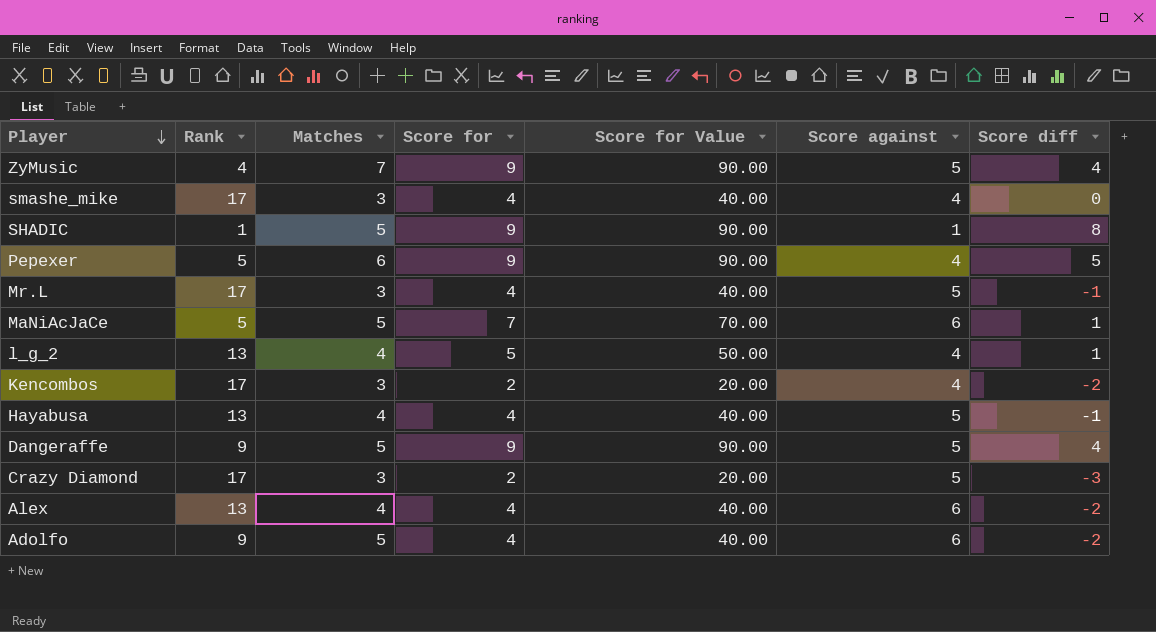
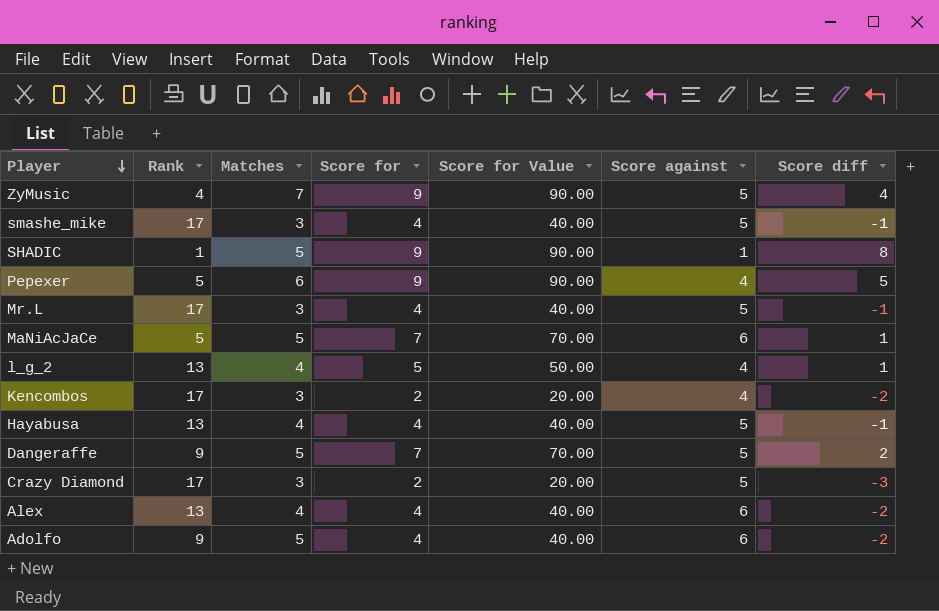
smashe_mike | Score against: 4 -> 5
smashe_mike | Score diff: 0 -> -1
Dangeraffe | Score for: 9 -> 7
Dangeraffe | Score for Value: 90.00 -> 70.00
Dangeraffe | Score diff: 4 -> 2

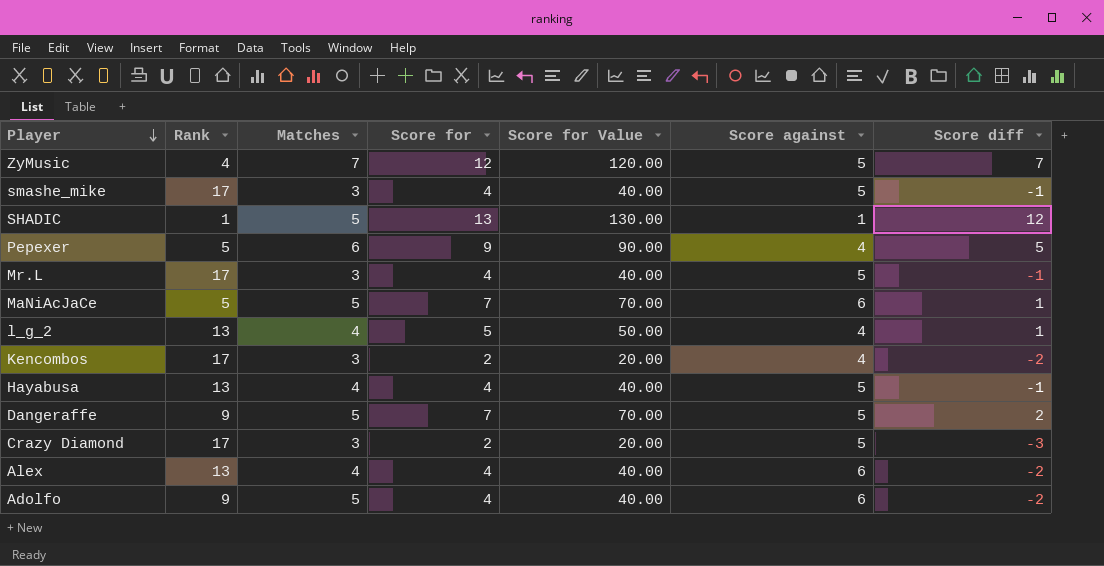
ZyMusic | Score for: 9 -> 12
ZyMusic | Score for Value: 90.00 -> 120.00
ZyMusic | Score diff: 4 -> 7
SHADIC | Score for: 9 -> 13
SHADIC | Score for Value: 90.00 -> 130.00
SHADIC | Score diff: 8 -> 12

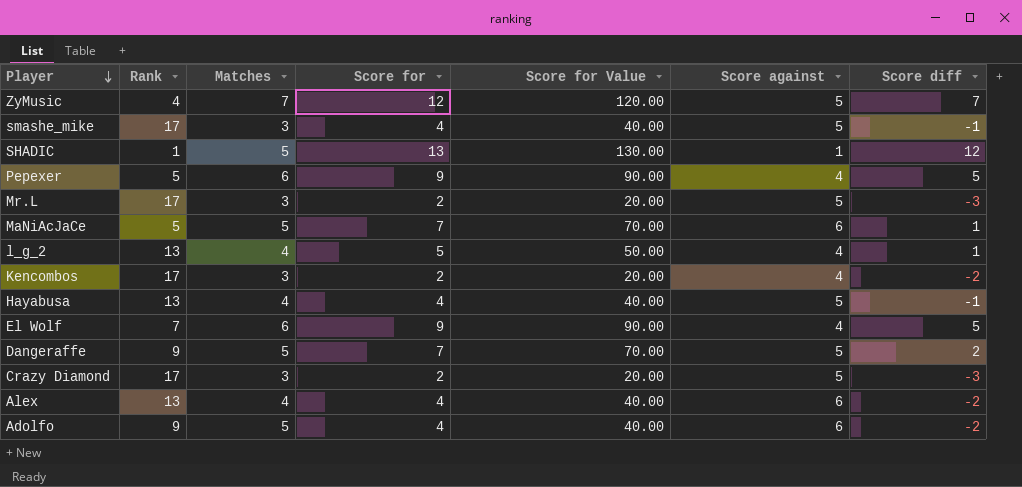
Mr.L | Score for: 4 -> 2
Mr.L | Score for Value: 40.00 -> 20.00
Mr.L | Score diff: -1 -> -3
row El Wolf: none -> 7 | 6 | 9 | 90.00 | 4 | 5

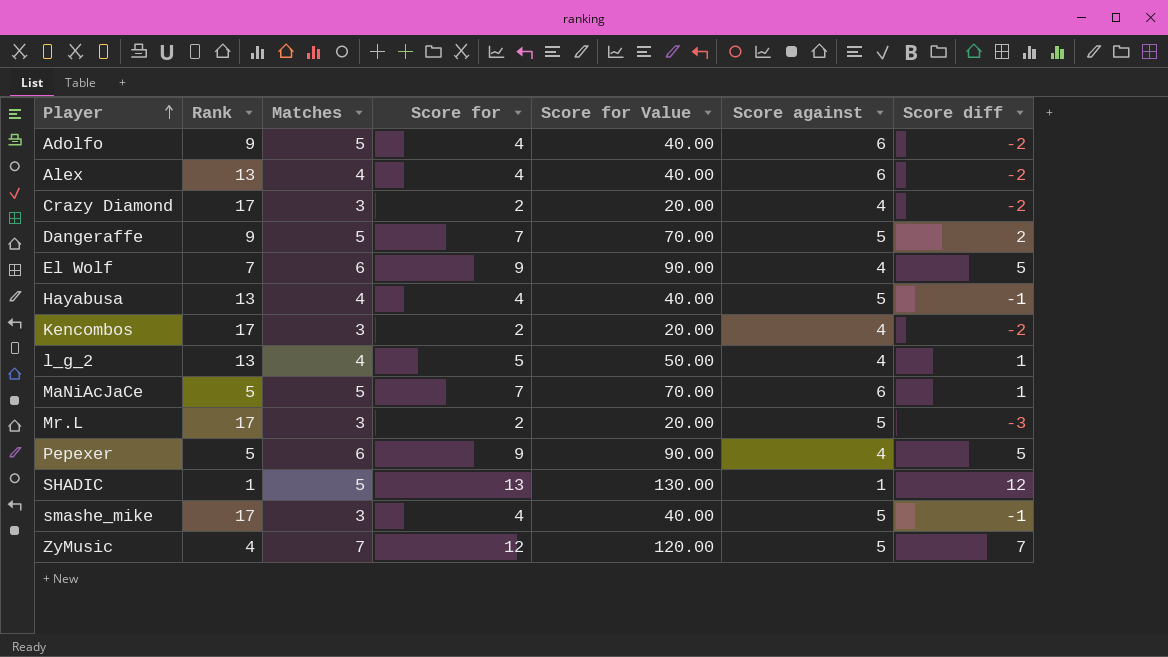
row order: Player descending -> Player ascending
Crazy Diamond | Score against: 5 -> 4
Crazy Diamond | Score diff: -3 -> -2

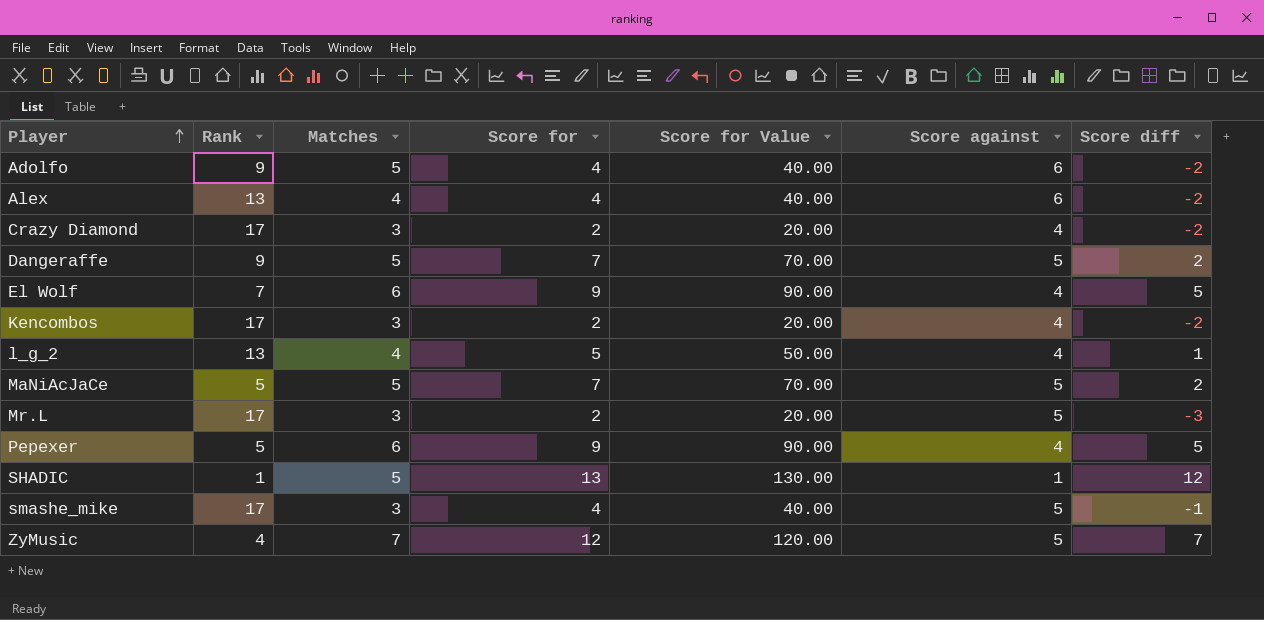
row Hayabusa: 13 | 4 | 4 | 40.00 | 5 | -1 -> none
MaNiAcJaCe | Score against: 6 -> 5
MaNiAcJaCe | Score diff: 1 -> 2

